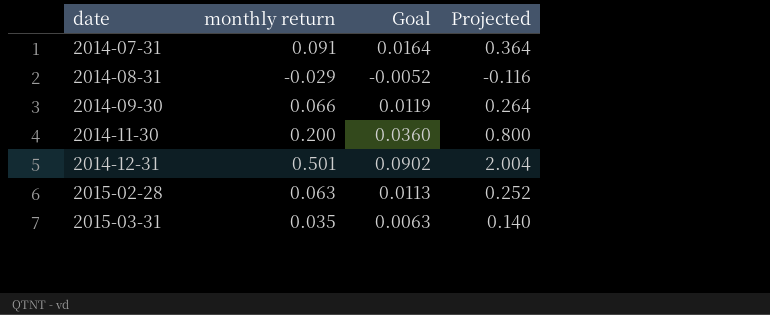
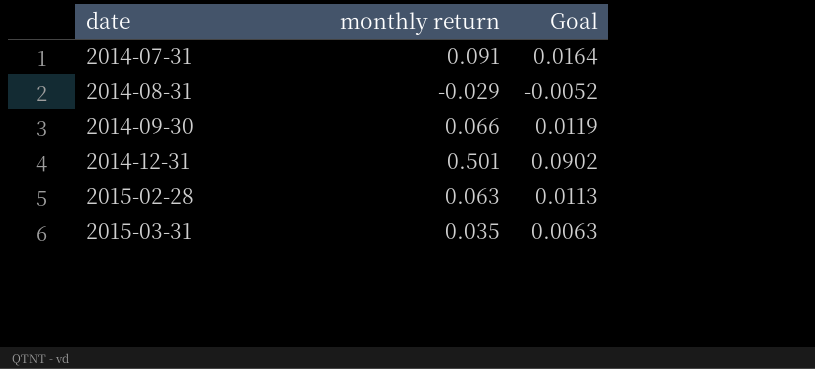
column Projected | formula: [monthly return] * 4 -> none
row 2014-11-30: 0.200 | 0.0360 | 0.800 -> none

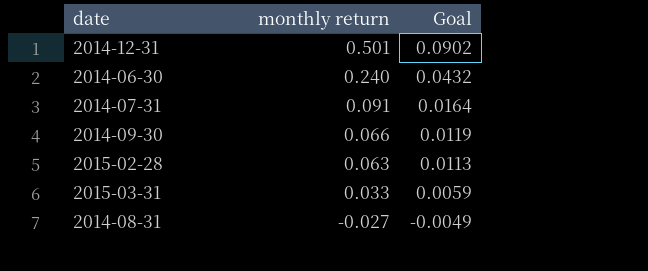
row order: date ascending -> monthly return descending
row 2014-06-30: none -> 0.240 | 0.0432
2015-03-31 | monthly return: 0.035 -> 0.033
2015-03-31 | Goal: 0.0063 -> 0.0059
2014-08-31 | monthly return: -0.029 -> -0.027
2014-08-31 | Goal: -0.0052 -> -0.0049

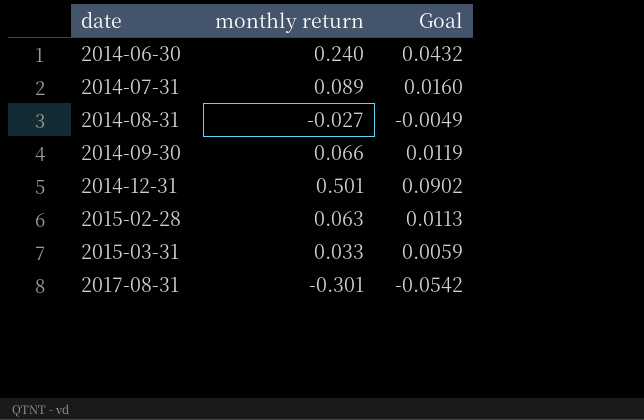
row order: monthly return descending -> date ascending
2014-07-31 | monthly return: 0.091 -> 0.089
2014-07-31 | Goal: 0.0164 -> 0.0160
row 2017-08-31: none -> -0.301 | -0.0542

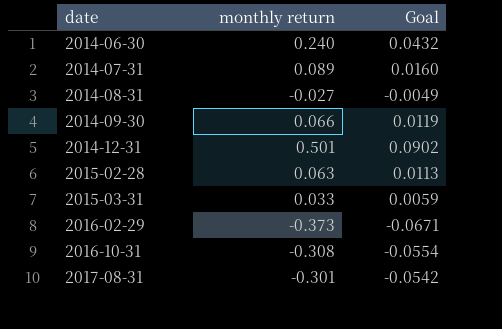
row 2016-02-29: none -> -0.373 | -0.0671
row 2016-10-31: none -> -0.308 | -0.0554

